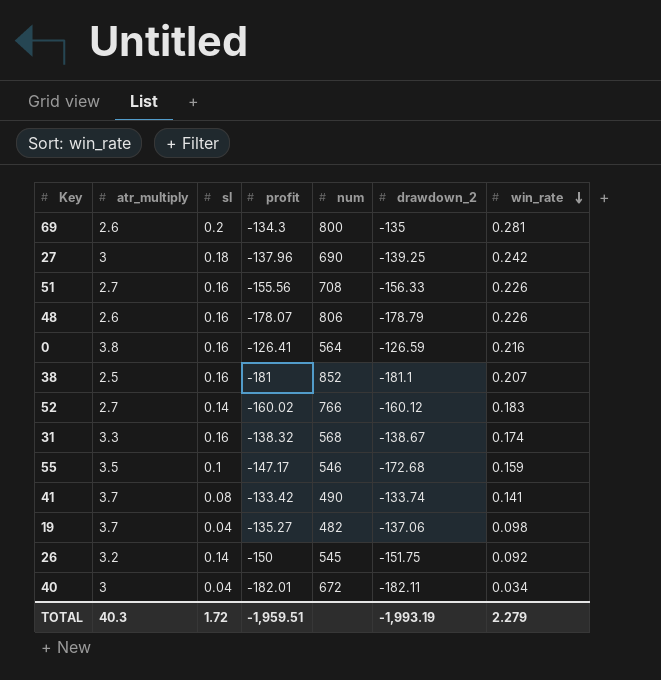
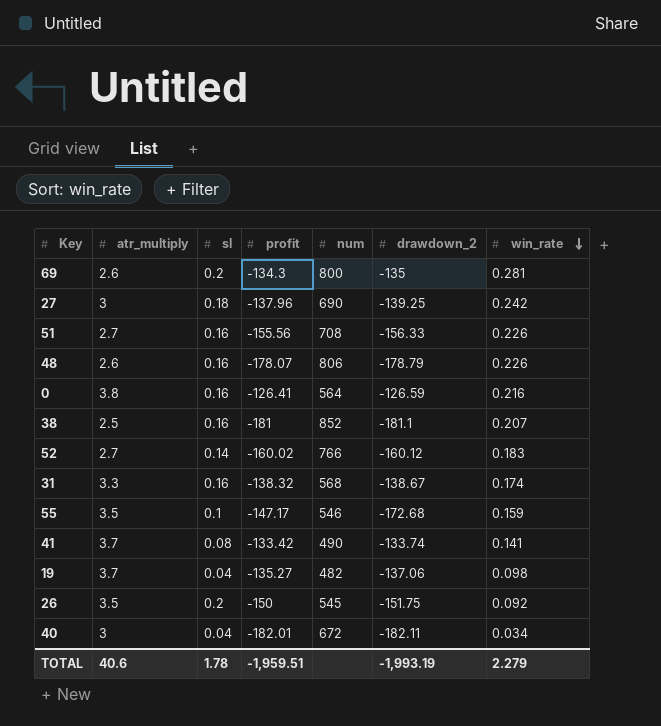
26 | atr_multiply: 3.2 -> 3.5
26 | sl: 0.14 -> 0.2
TOTAL | atr_multiply: 40.3 -> 40.6
TOTAL | sl: 1.72 -> 1.78

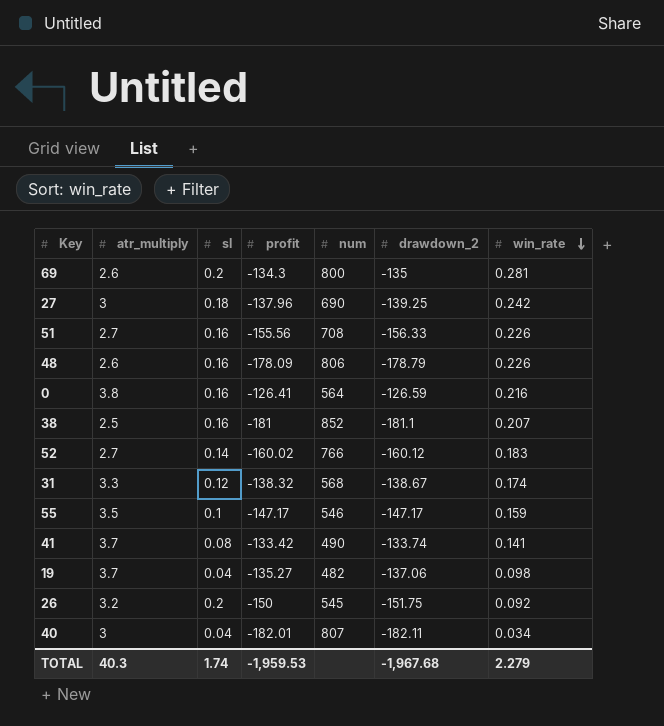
48 | profit: -178.07 -> -178.09
31 | sl: 0.16 -> 0.12
55 | drawdown_2: -172.68 -> -147.17
26 | atr_multiply: 3.5 -> 3.2
40 | num: 672 -> 807
TOTAL | atr_multiply: 40.6 -> 40.3
TOTAL | sl: 1.78 -> 1.74
TOTAL | profit: -1,959.51 -> -1,959.53
TOTAL | drawdown_2: -1,993.19 -> -1,967.68

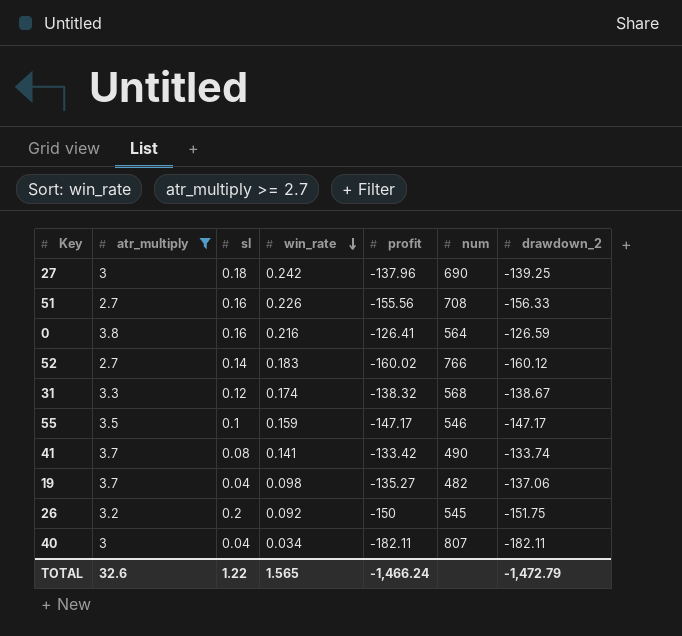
filter: none -> atr_multiply >= 2.7
column win_rate | position: 7 -> 4
40 | profit: -182.01 -> -182.11
TOTAL | atr_multiply: 40.3 -> 32.6
TOTAL | sl: 1.74 -> 1.22
TOTAL | win_rate: 2.279 -> 1.565
TOTAL | profit: -1,959.53 -> -1,466.24
TOTAL | drawdown_2: -1,967.68 -> -1,472.79

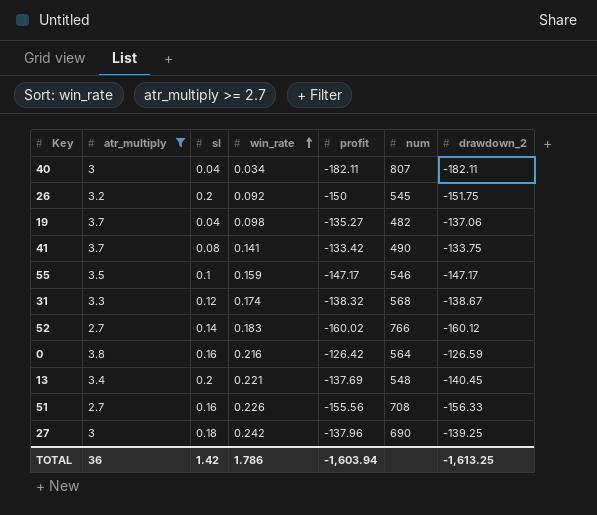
row order: win_rate descending -> win_rate ascending
41 | drawdown_2: -133.74 -> -133.75
0 | profit: -126.41 -> -126.42
row 13: none -> 3.4 | 0.2 | 0.221 | -137.69 | 548 | -140.45
TOTAL | atr_multiply: 32.6 -> 36
TOTAL | sl: 1.22 -> 1.42
TOTAL | win_rate: 1.565 -> 1.786
TOTAL | profit: -1,466.24 -> -1,603.94
TOTAL | drawdown_2: -1,472.79 -> -1,613.25

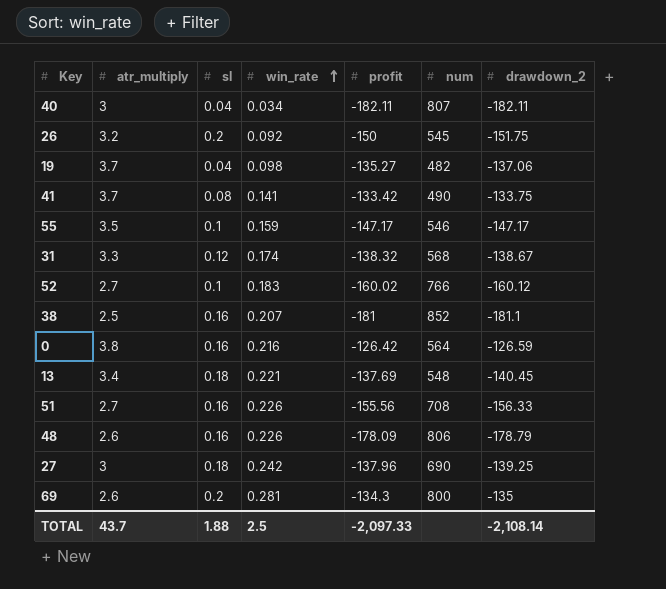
filter: atr_multiply >= 2.7 -> none
52 | sl: 0.14 -> 0.1
13 | sl: 0.2 -> 0.18
TOTAL | atr_multiply: 36 -> 43.7
TOTAL | sl: 1.42 -> 1.88
TOTAL | win_rate: 1.786 -> 2.5
TOTAL | profit: -1,603.94 -> -2,097.33
TOTAL | drawdown_2: -1,613.25 -> -2,108.14

